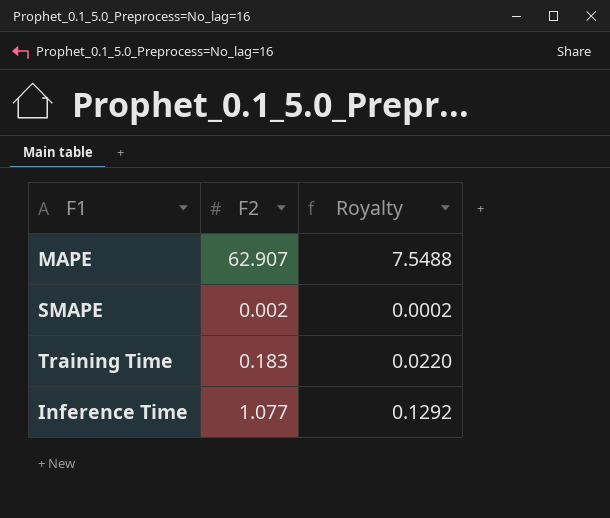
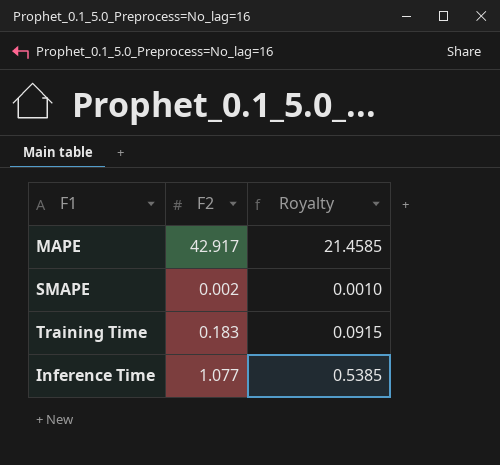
column Royalty | formula: [F2] * 0.12 -> [F2] * 0.5
MAPE | F2: 62.907 -> 42.917

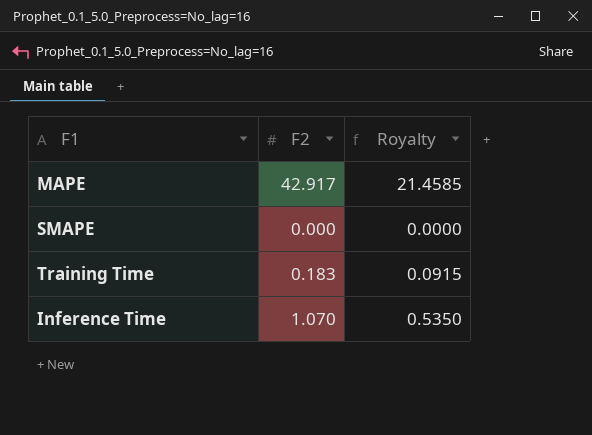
SMAPE | F2: 0.002 -> 0.000
SMAPE | Royalty: 0.0010 -> 0.0000
Inference Time | F2: 1.077 -> 1.070
Inference Time | Royalty: 0.5385 -> 0.5350

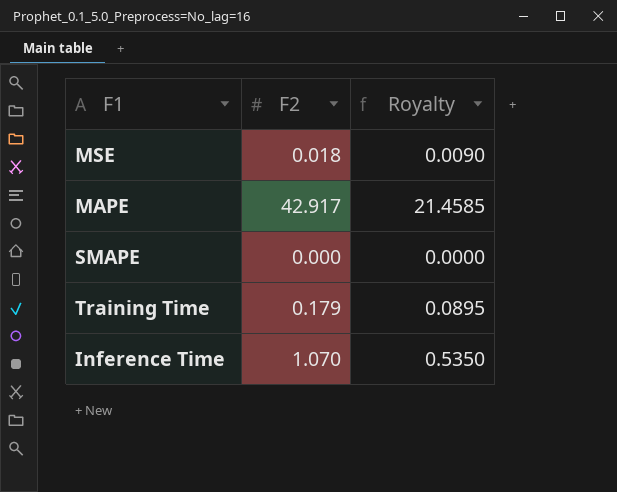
row MSE: none -> 0.018 | 0.0090
Training Time | F2: 0.183 -> 0.179
Training Time | Royalty: 0.0915 -> 0.0895

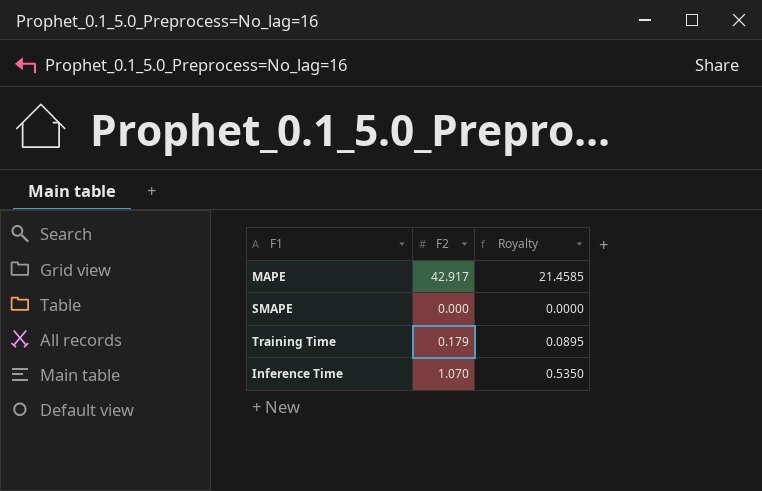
row MSE: 0.018 | 0.0090 -> none

